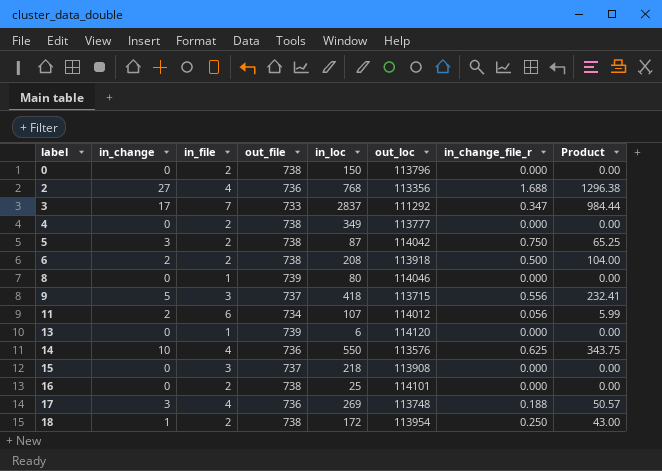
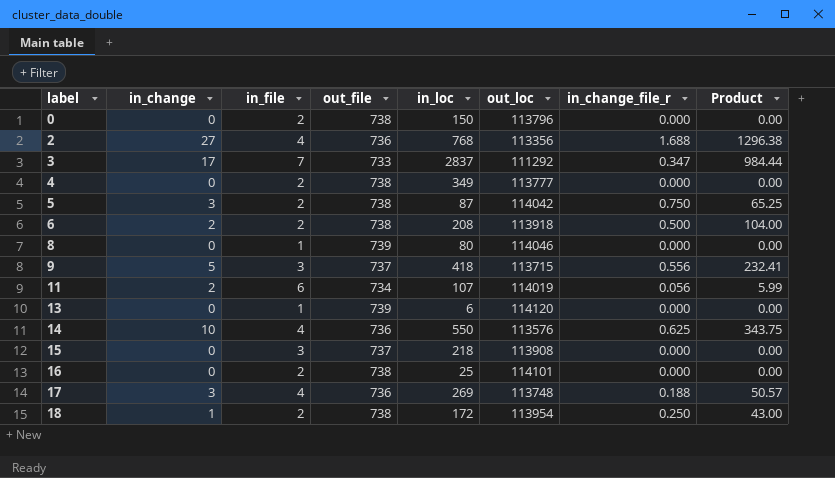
11 | out_loc: 114012 -> 114019

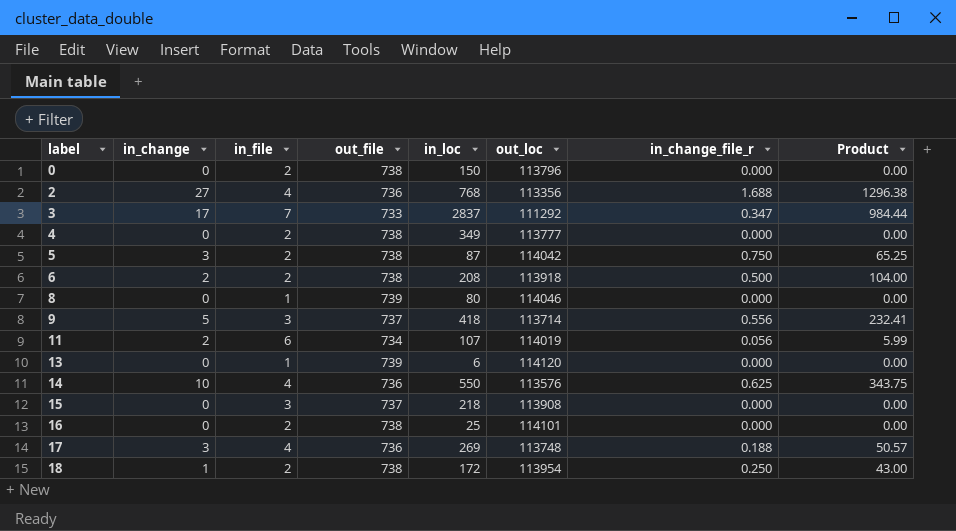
9 | out_loc: 113715 -> 113714

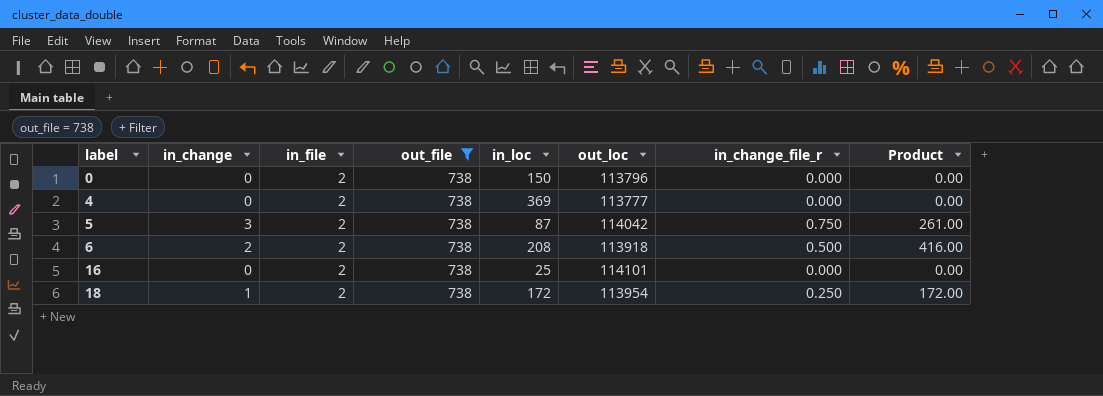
filter: none -> out_file = 738
column Product | formula: [in_loc] * [in_change_file_r] -> [in_change] * [in_loc]
4 | in_loc: 349 -> 369

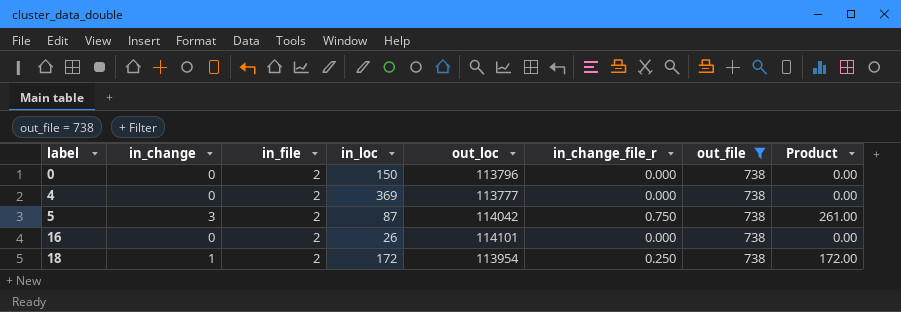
column out_file | position: 4 -> 7
row 6: 2 | 2 | 738 | 208 | 113918 | 0.500 | 416.00 -> none
16 | in_loc: 25 -> 26

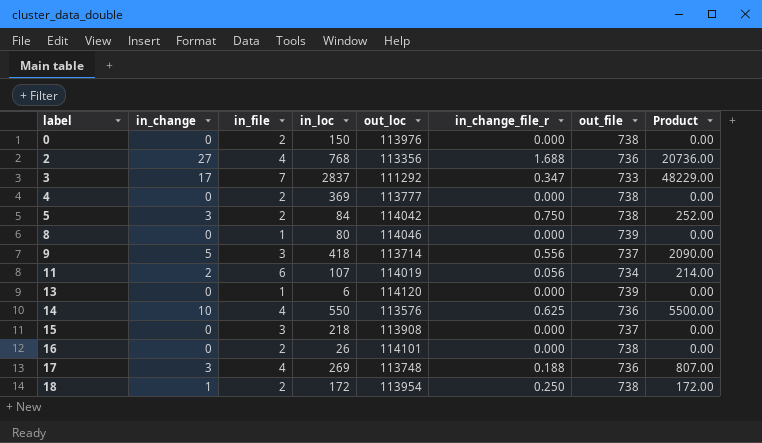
filter: out_file = 738 -> none
0 | out_loc: 113796 -> 113976
5 | in_loc: 87 -> 84
5 | Product: 261.00 -> 252.00

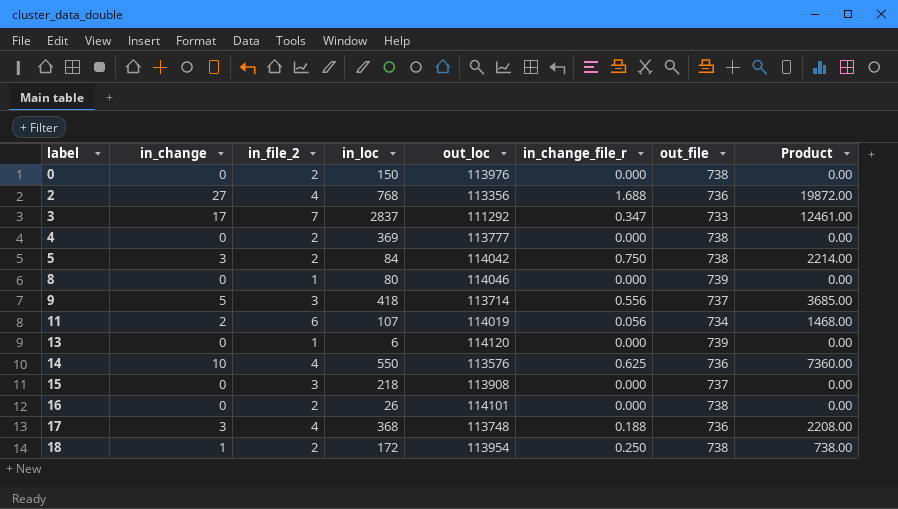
column name: in_file -> in_file_2
column Product | formula: [in_change] * [in_loc] -> [in_change] * [out_file]
17 | in_loc: 269 -> 368

